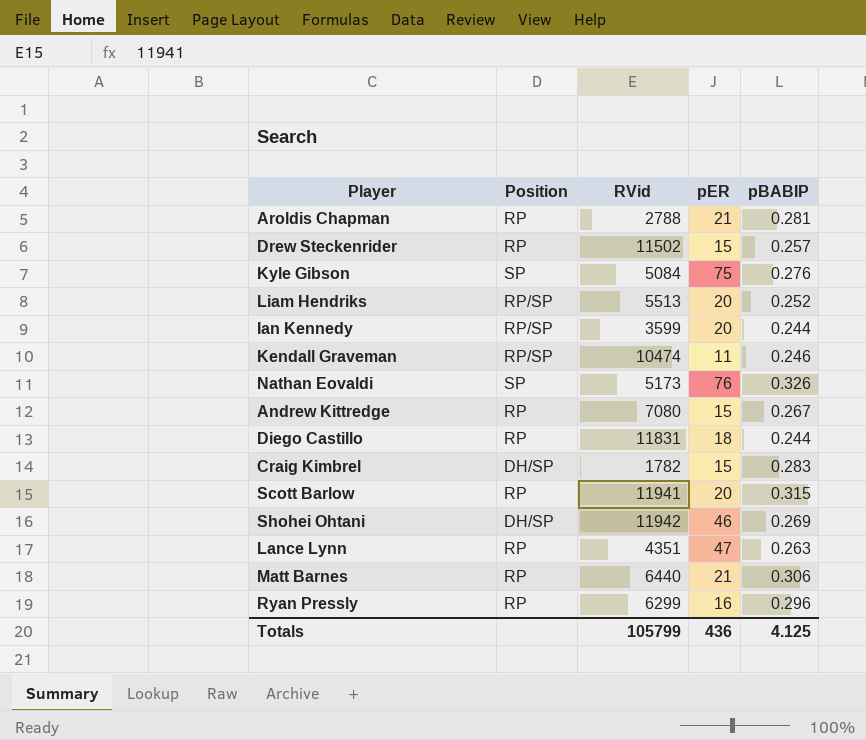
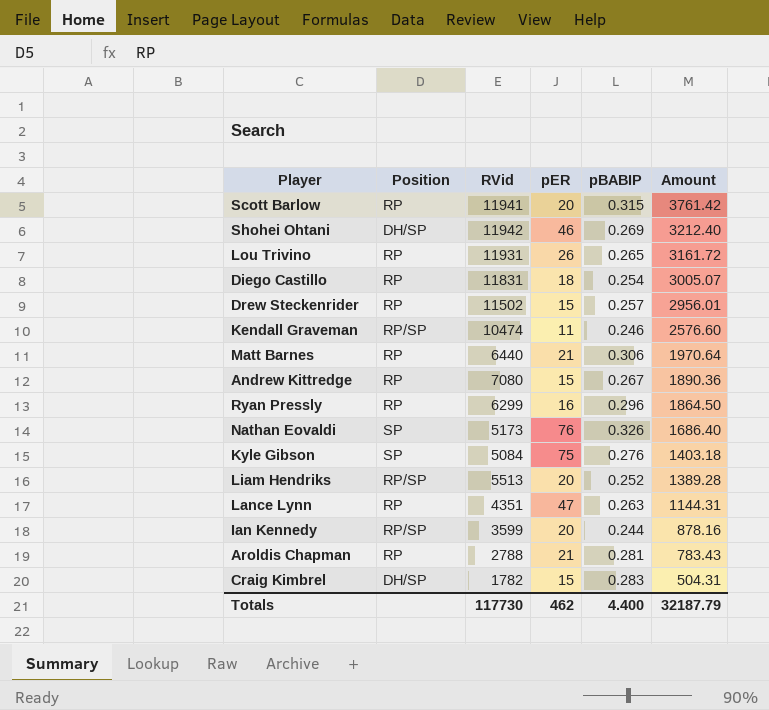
row order: none -> Amount descending
column Amount | formula: none -> [RVid] * [pBABIP]
row Lou Trivino: none -> RP | 11931 | 26 | 0.265 | 3161.72
Diego Castillo | pBABIP: 0.244 -> 0.254
Totals | RVid: 105799 -> 117730
Totals | pER: 436 -> 462
Totals | pBABIP: 4.125 -> 4.400

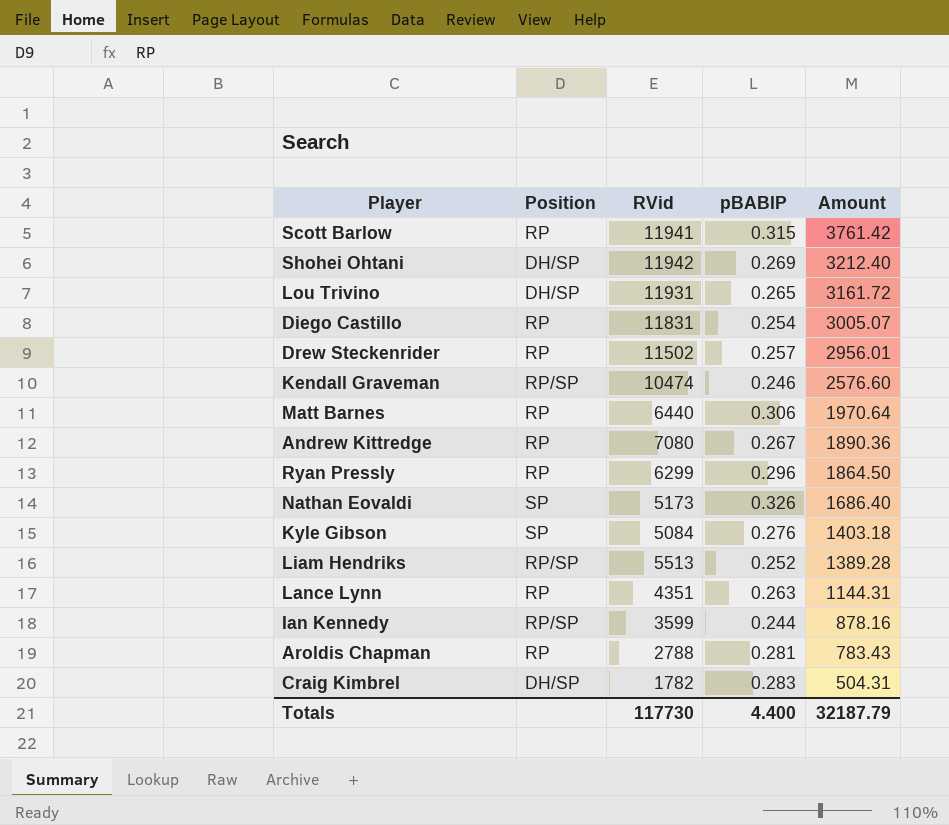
column pER | position: 4 -> none
Lou Trivino | Position: RP -> DH/SP

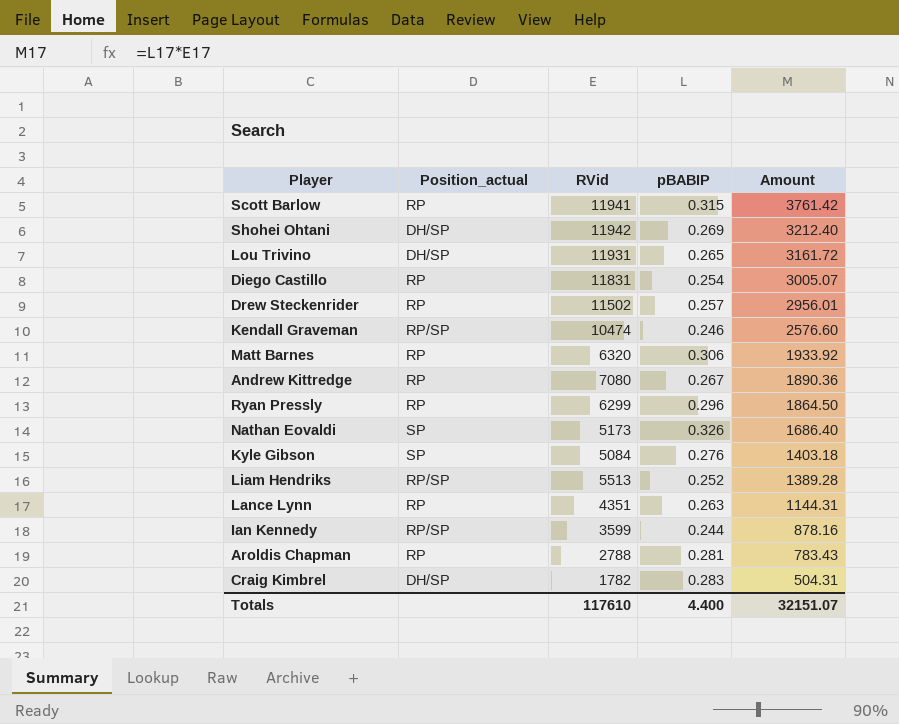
column name: Position -> Position_actual
Matt Barnes | RVid: 6440 -> 6320
Matt Barnes | Amount: 1970.64 -> 1933.92
Totals | RVid: 117730 -> 117610
Totals | Amount: 32187.79 -> 32151.07

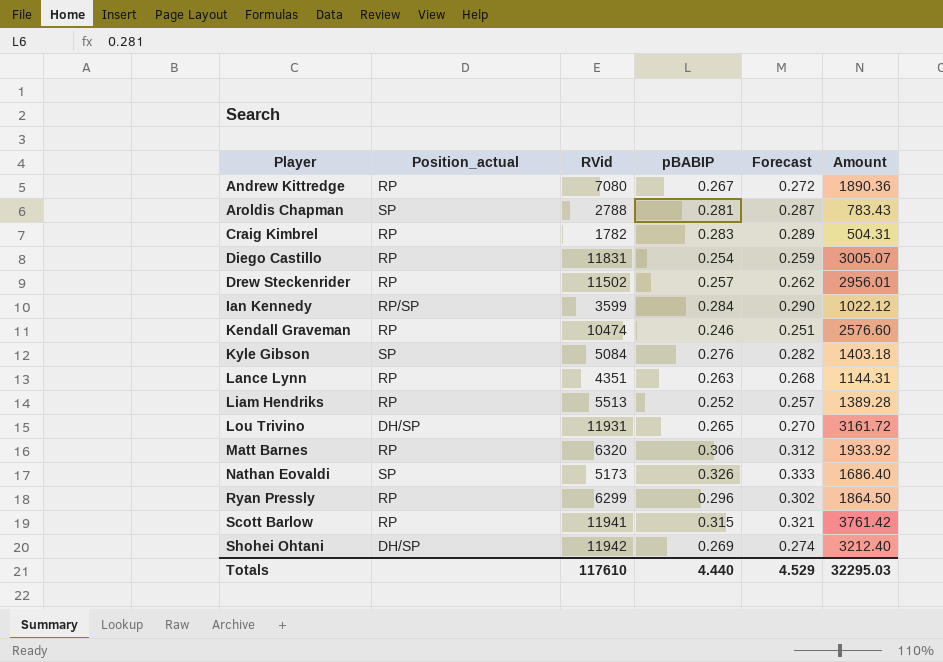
row order: Amount descending -> Player ascending
column Forecast | formula: none -> [pBABIP] * 1.02
Aroldis Chapman | Position_actual: RP -> SP
Craig Kimbrel | Position_actual: DH/SP -> RP
Ian Kennedy | pBABIP: 0.244 -> 0.284
Ian Kennedy | Amount: 878.16 -> 1022.12
Kendall Graveman | Position_actual: RP/SP -> RP
Liam Hendriks | Position_actual: RP/SP -> RP
Totals | pBABIP: 4.400 -> 4.440
Totals | Amount: 32151.07 -> 32295.03

